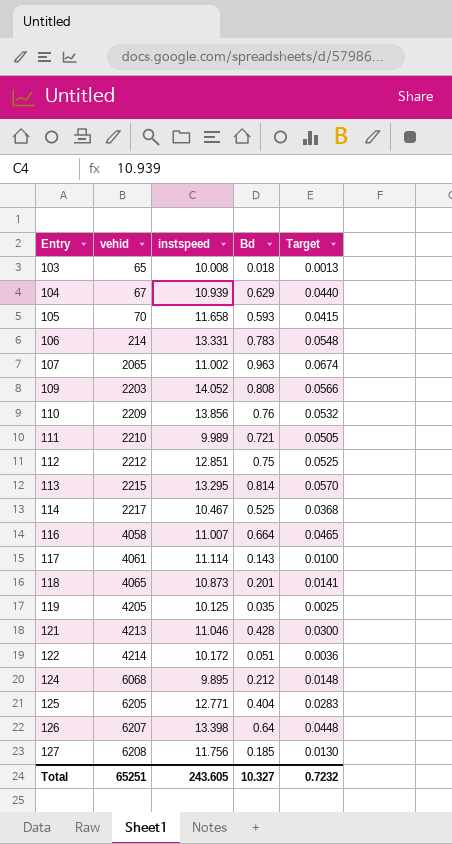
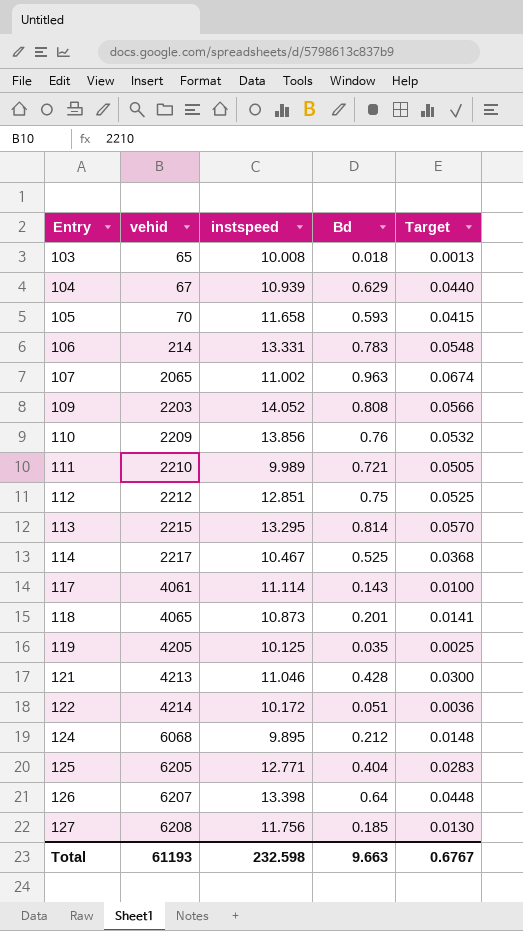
row 116: 4058 | 11.007 | 0.664 | 0.0465 -> none
Total | vehid: 65251 -> 61193
Total | instspeed: 243.605 -> 232.598
Total | Bd: 10.327 -> 9.663
Total | Target: 0.7232 -> 0.6767

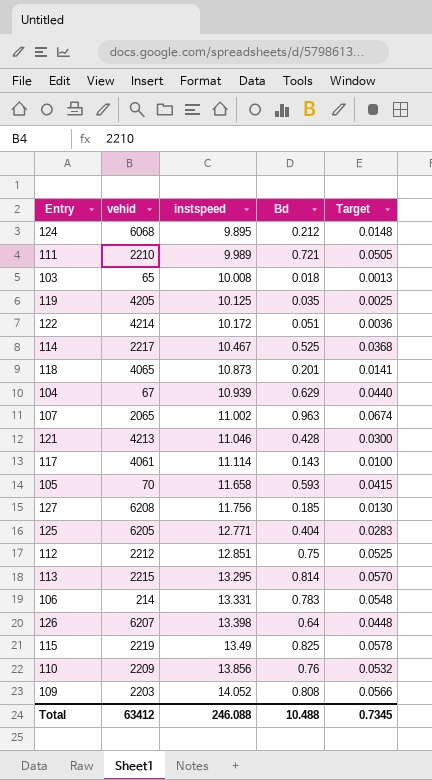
row order: Entry ascending -> instspeed ascending
row 115: none -> 2219 | 13.49 | 0.825 | 0.0578
Total | vehid: 61193 -> 63412
Total | instspeed: 232.598 -> 246.088
Total | Bd: 9.663 -> 10.488
Total | Target: 0.6767 -> 0.7345

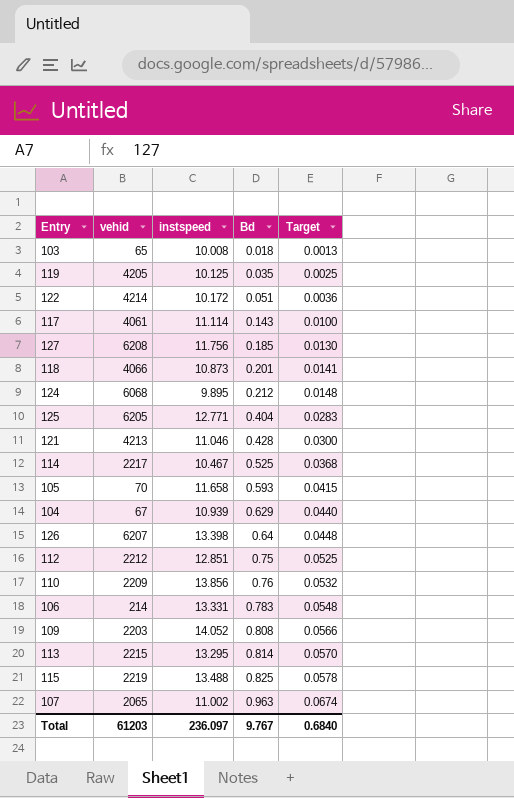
row order: instspeed ascending -> Bd ascending
row 111: 2210 | 9.989 | 0.721 | 0.0505 -> none
118 | vehid: 4065 -> 4066
115 | instspeed: 13.49 -> 13.488
Total | vehid: 63412 -> 61203
Total | instspeed: 246.088 -> 236.097
Total | Bd: 10.488 -> 9.767
Total | Target: 0.7345 -> 0.6840

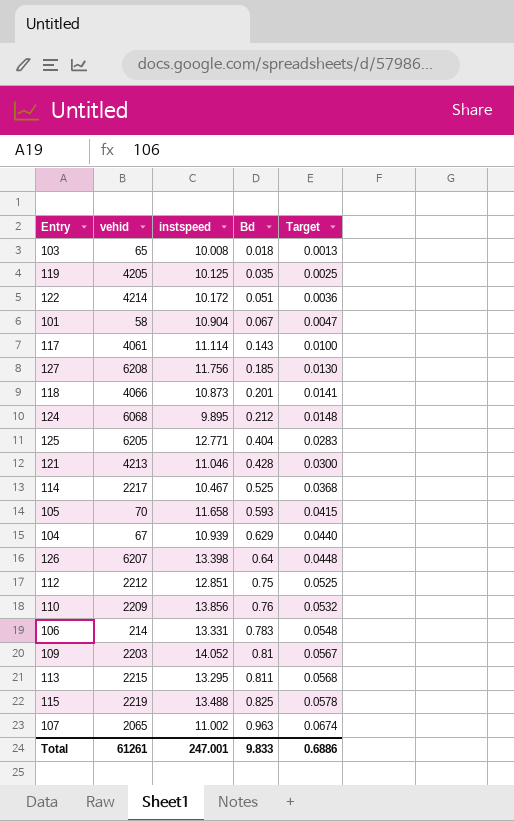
row 101: none -> 58 | 10.904 | 0.067 | 0.0047
109 | Bd: 0.808 -> 0.81
109 | Target: 0.0566 -> 0.0567
113 | Bd: 0.814 -> 0.811
113 | Target: 0.0570 -> 0.0568
Total | vehid: 61203 -> 61261
Total | instspeed: 236.097 -> 247.001
Total | Bd: 9.767 -> 9.833
Total | Target: 0.6840 -> 0.6886

